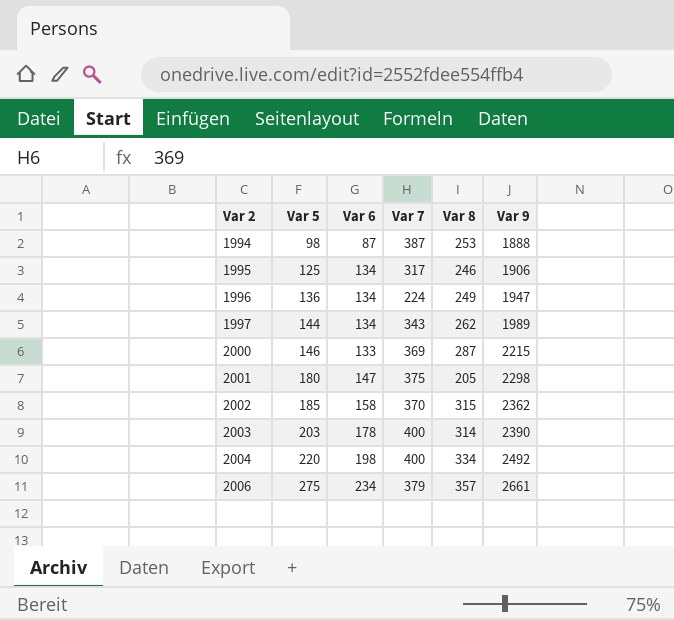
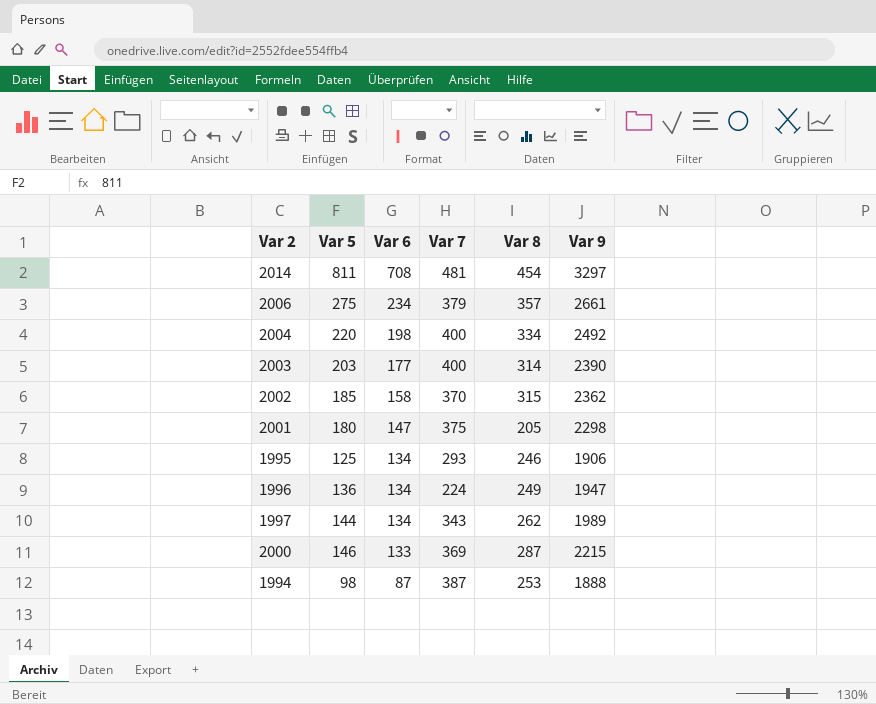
row order: Var 2 ascending -> Var 6 descending
row 2014: none -> 811 | 708 | 481 | 454 | 3297
2003 | Var 6: 178 -> 177
1995 | Var 7: 317 -> 293

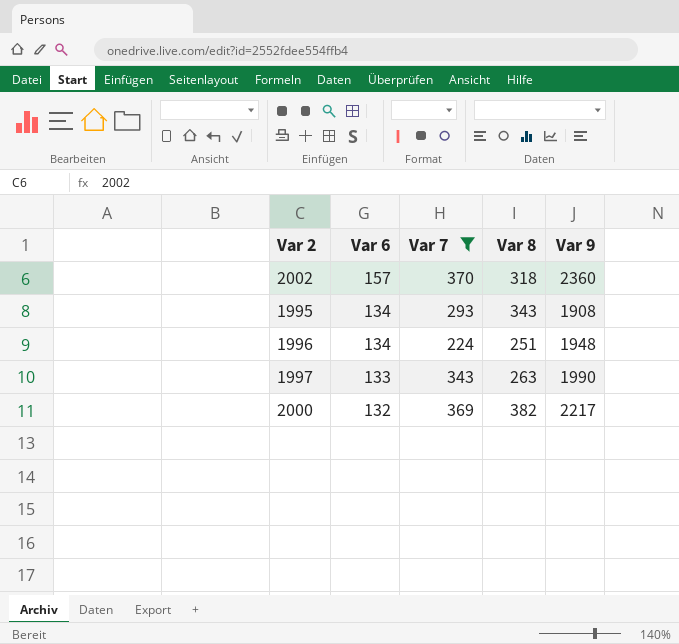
filter: none -> Var 7 <= 370
column Var 5 | position: 2 -> none
2002 | Var 6: 158 -> 157
2002 | Var 8: 315 -> 318
2002 | Var 9: 2362 -> 2360
1995 | Var 8: 246 -> 343
1995 | Var 9: 1906 -> 1908
1996 | Var 8: 249 -> 251
1996 | Var 9: 1947 -> 1948
1997 | Var 6: 134 -> 133
1997 | Var 8: 262 -> 263
1997 | Var 9: 1989 -> 1990
2000 | Var 6: 133 -> 132
2000 | Var 8: 287 -> 382
2000 | Var 9: 2215 -> 2217

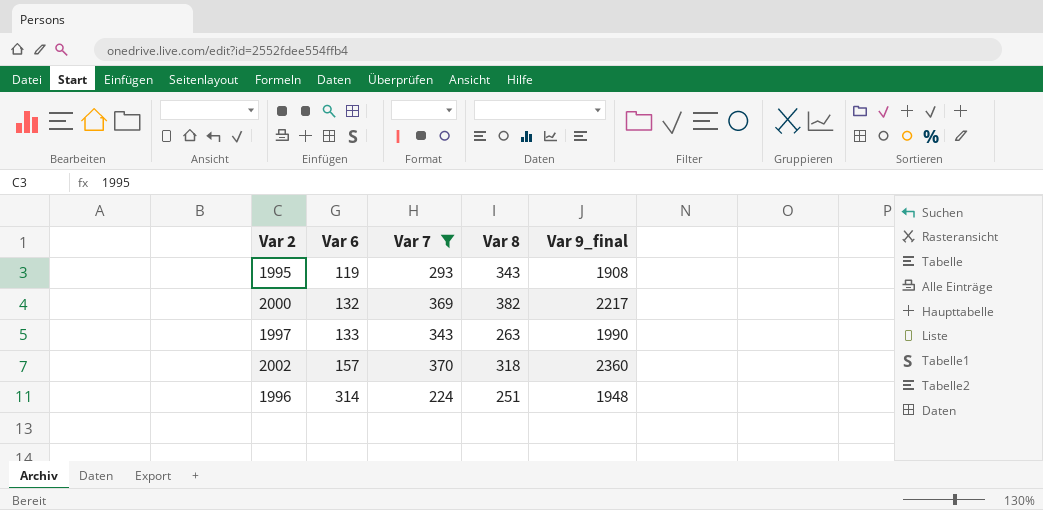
row order: Var 6 descending -> Var 6 ascending
column name: Var 9 -> Var 9_final
1995 | Var 6: 134 -> 119
1996 | Var 6: 134 -> 314

